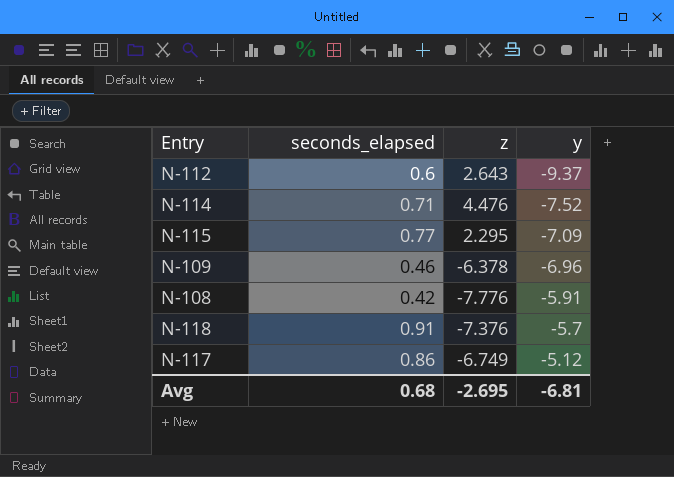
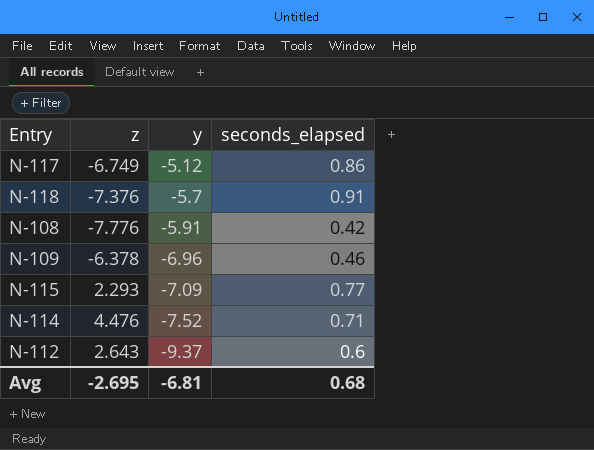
row order: y ascending -> y descending
column seconds_elapsed | position: 2 -> 4
N-115 | z: 2.295 -> 2.293

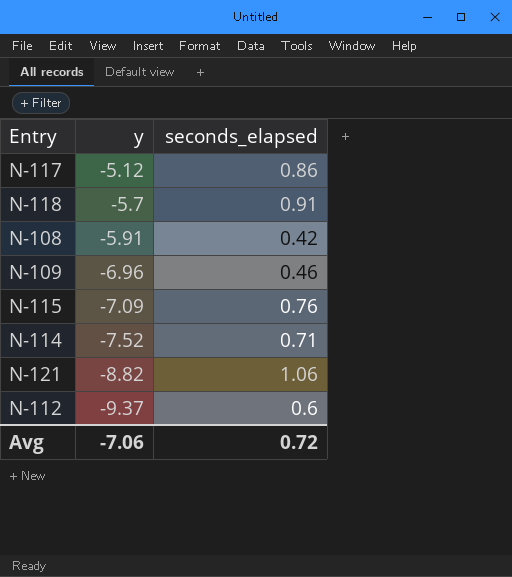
column z | position: 2 -> none
N-115 | seconds_elapsed: 0.77 -> 0.76
row N-121: none -> -8.82 | 1.06
Avg | y: -6.81 -> -7.06
Avg | seconds_elapsed: 0.68 -> 0.72

